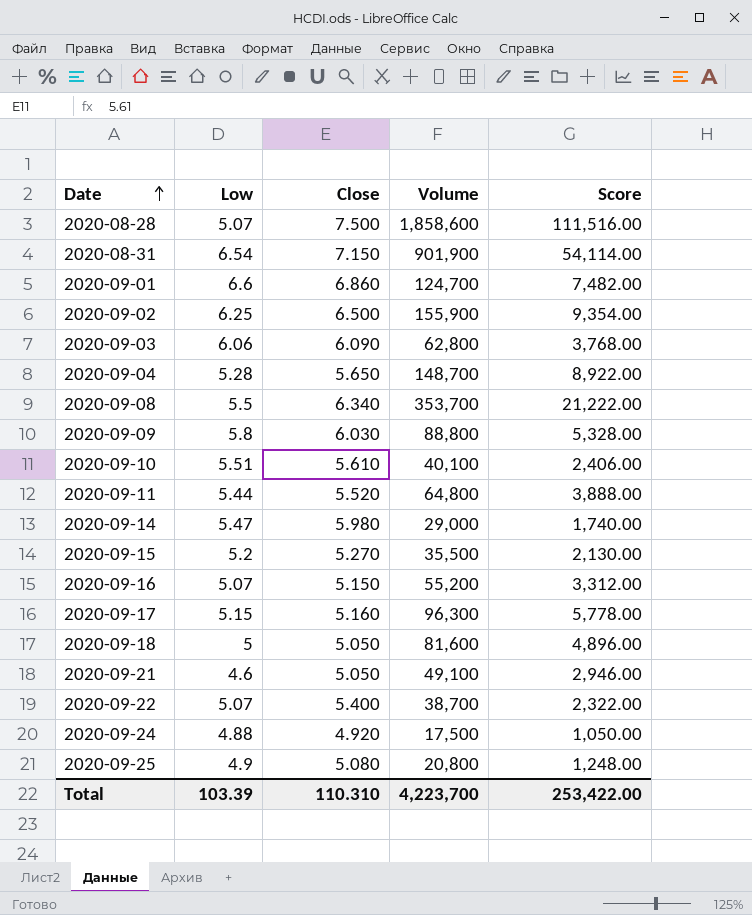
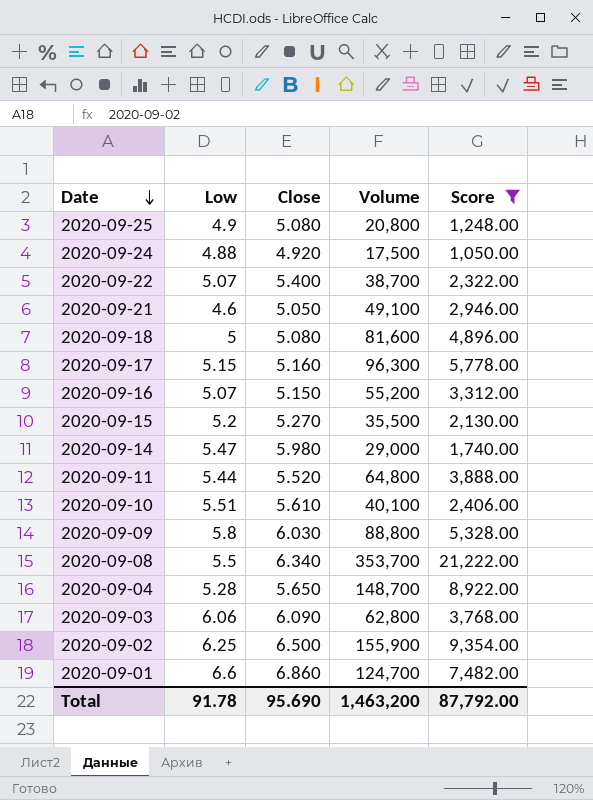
filter: none -> Score <= 21,222.00
row order: Date ascending -> Date descending
2020-09-18 | Close: 5.050 -> 5.080
Total | Low: 103.39 -> 91.78
Total | Close: 110.310 -> 95.690
Total | Volume: 4,223,700 -> 1,463,200
Total | Score: 253,422.00 -> 87,792.00

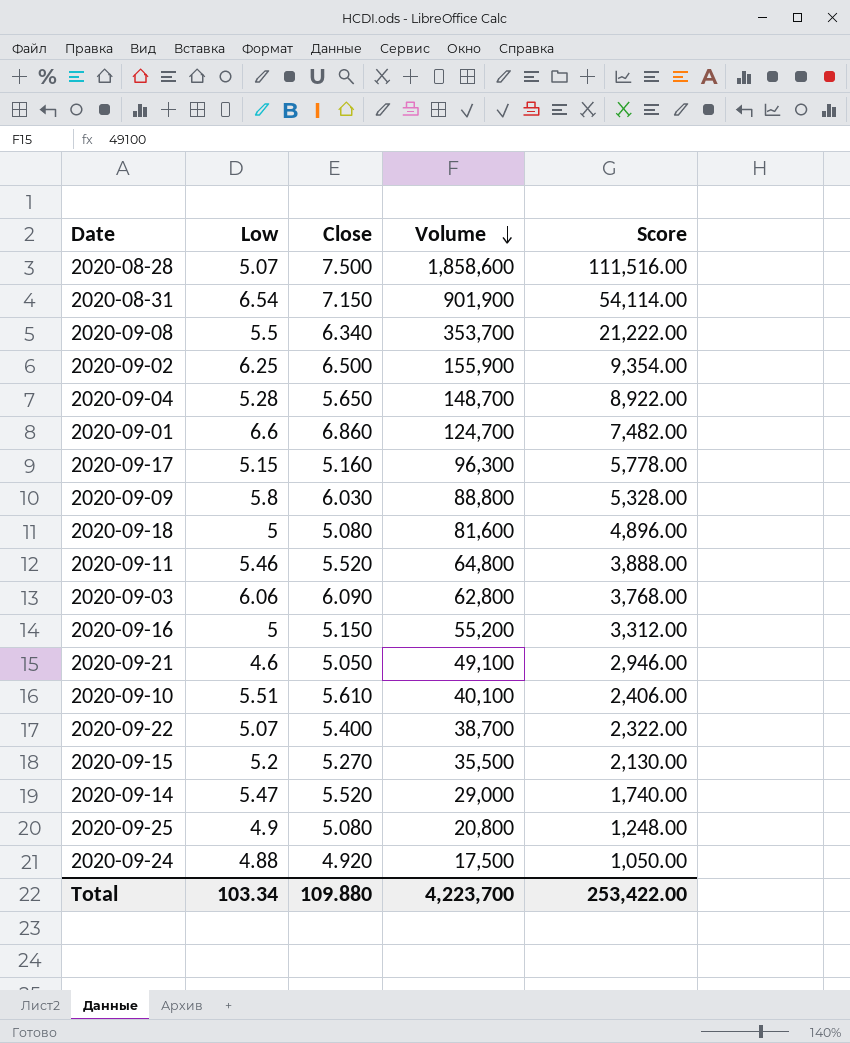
filter: Score <= 21,222.00 -> none
row order: Date descending -> Volume descending
2020-09-11 | Low: 5.44 -> 5.46
2020-09-16 | Low: 5.07 -> 5
2020-09-14 | Close: 5.980 -> 5.520
Total | Low: 91.78 -> 103.34
Total | Close: 95.690 -> 109.880
Total | Volume: 1,463,200 -> 4,223,700
Total | Score: 87,792.00 -> 253,422.00

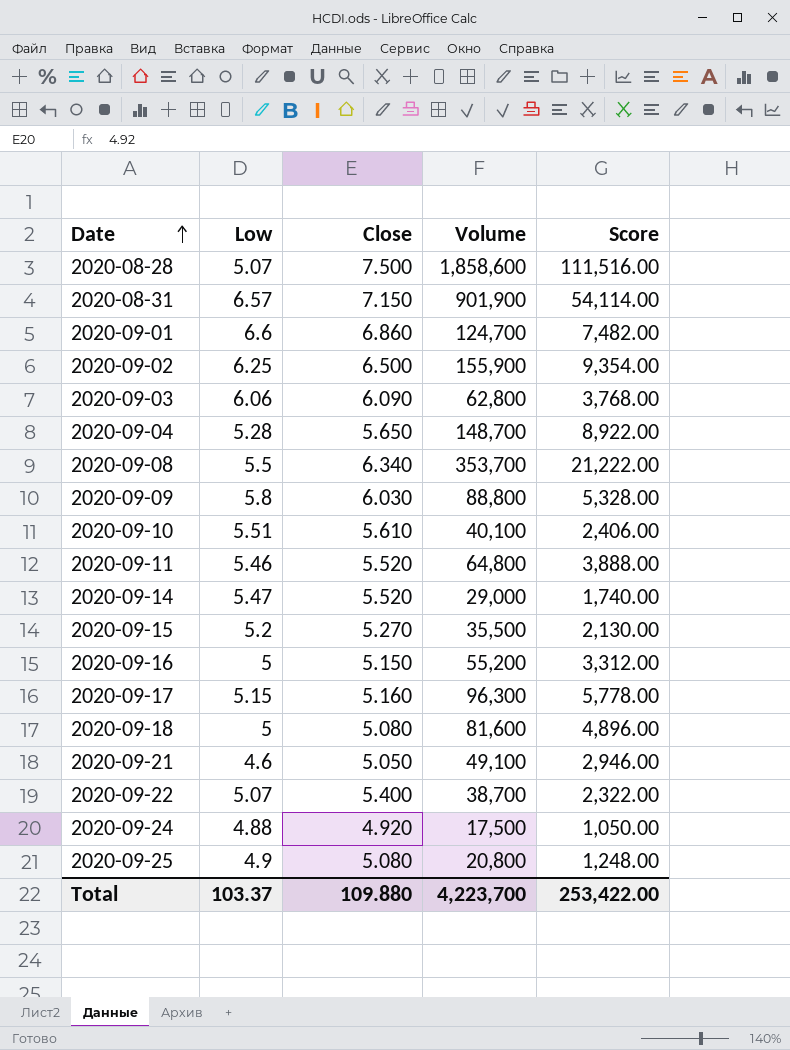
row order: Volume descending -> Date ascending
2020-08-31 | Low: 6.54 -> 6.57
Total | Low: 103.34 -> 103.37

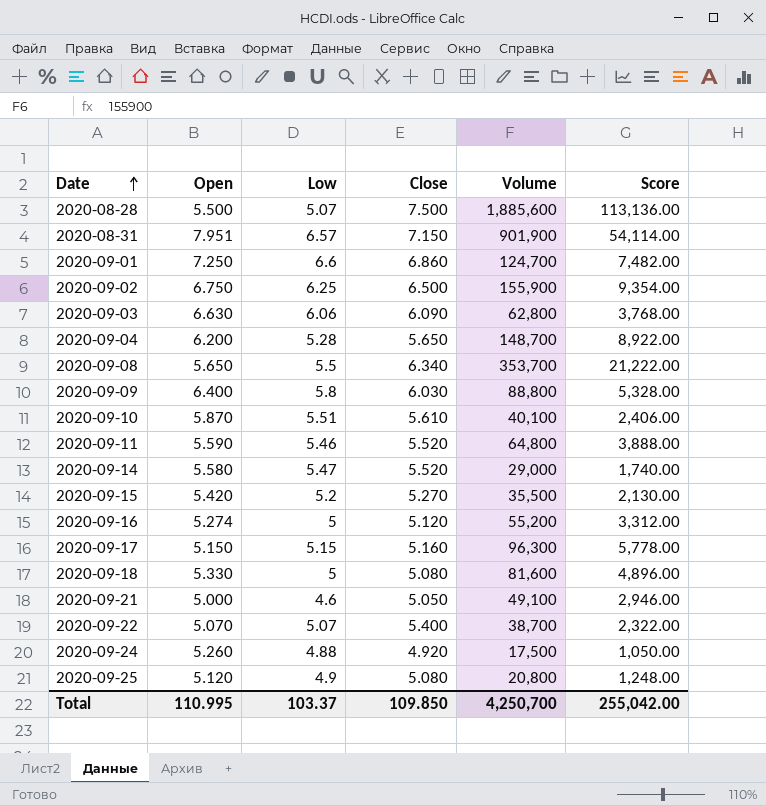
column Open | position: none -> 2
2020-08-28 | Volume: 1,858,600 -> 1,885,600
2020-08-28 | Score: 111,516.00 -> 113,136.00
2020-09-16 | Close: 5.150 -> 5.120
Total | Close: 109.880 -> 109.850
Total | Volume: 4,223,700 -> 4,250,700
Total | Score: 253,422.00 -> 255,042.00

